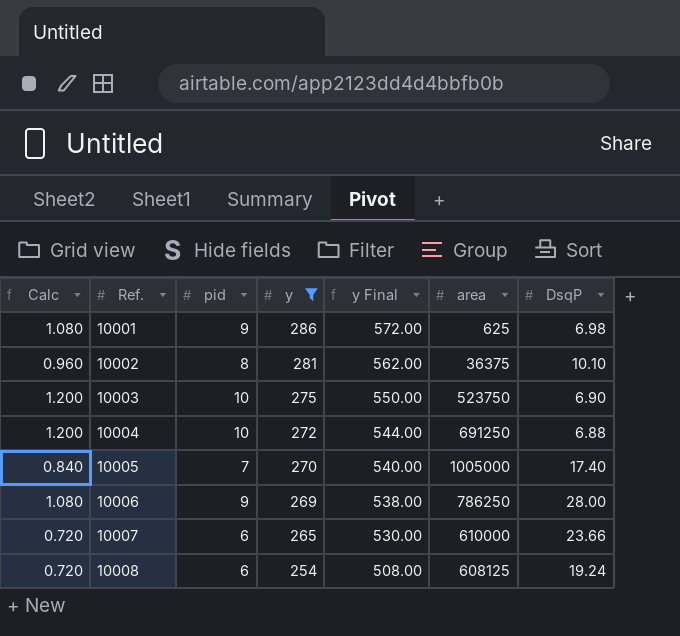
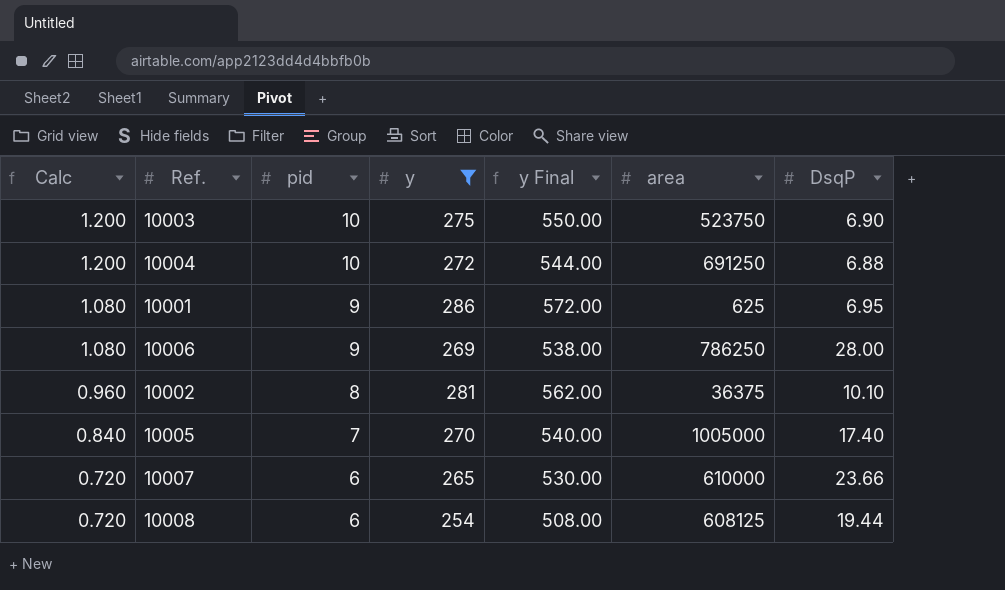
row order: Ref. ascending -> Calc descending
10001 | DsqP: 6.98 -> 6.95
10008 | DsqP: 19.24 -> 19.44

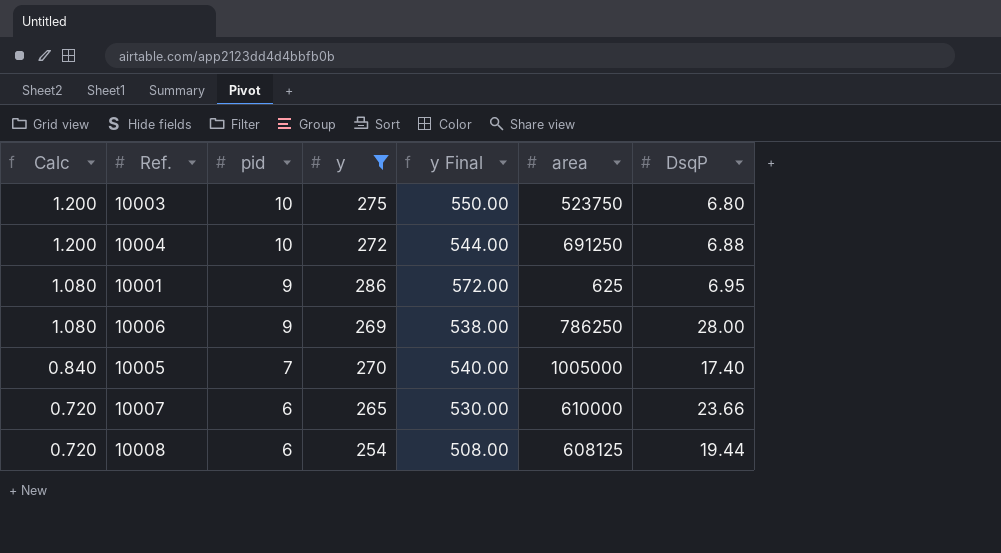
row 10002: 0.960 | 8 | 281 | 562.00 | 36375 | 10.10 -> none
10003 | DsqP: 6.90 -> 6.80

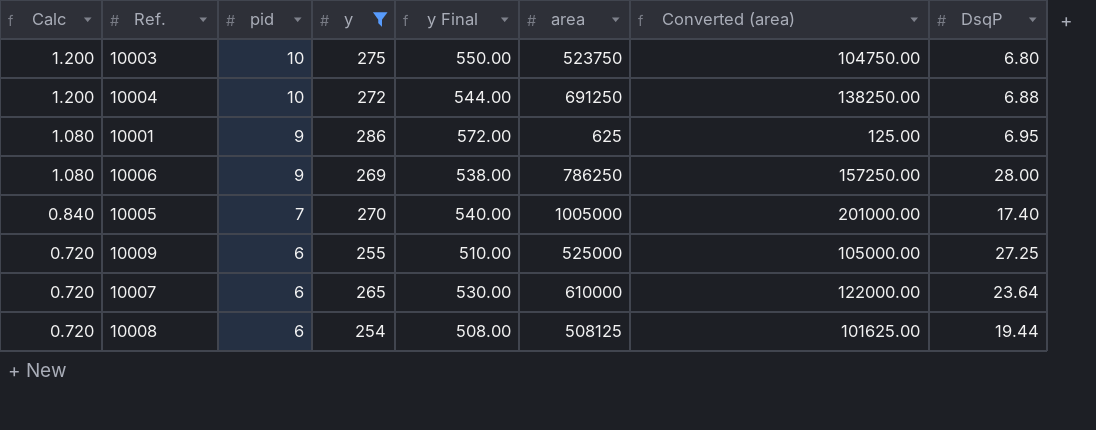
column Converted (area) | formula: none -> [area] * 0.2
row 10009: none -> 0.720 | 6 | 255 | 510.00 | 525000 | 105000.00 | 27.25
10007 | DsqP: 23.66 -> 23.64
10008 | area: 608125 -> 508125

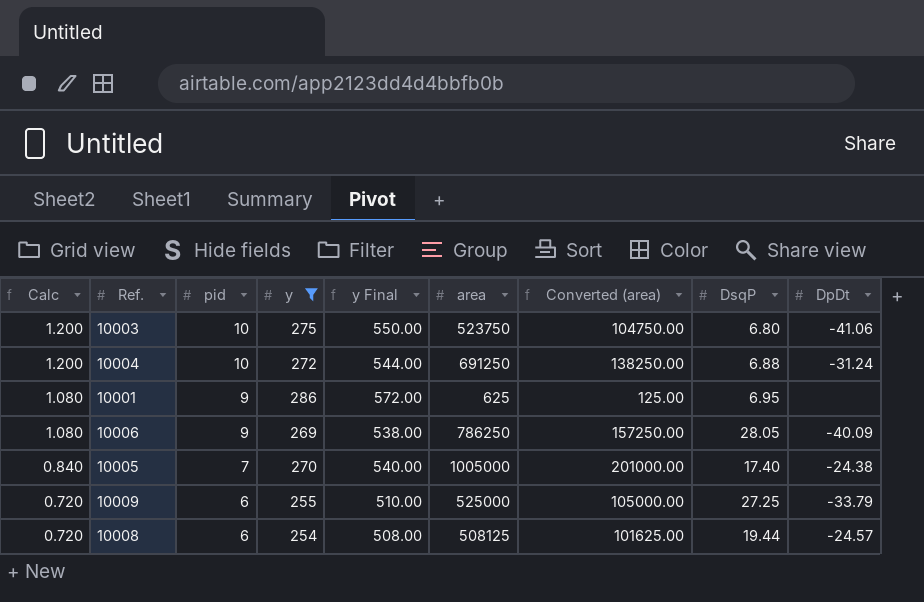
column DpDt | position: none -> 9
row 10007: 0.720 | 6 | 265 | 530.00 | 610000 | 122000.00 | 23.64 -> none
10006 | DsqP: 28.00 -> 28.05

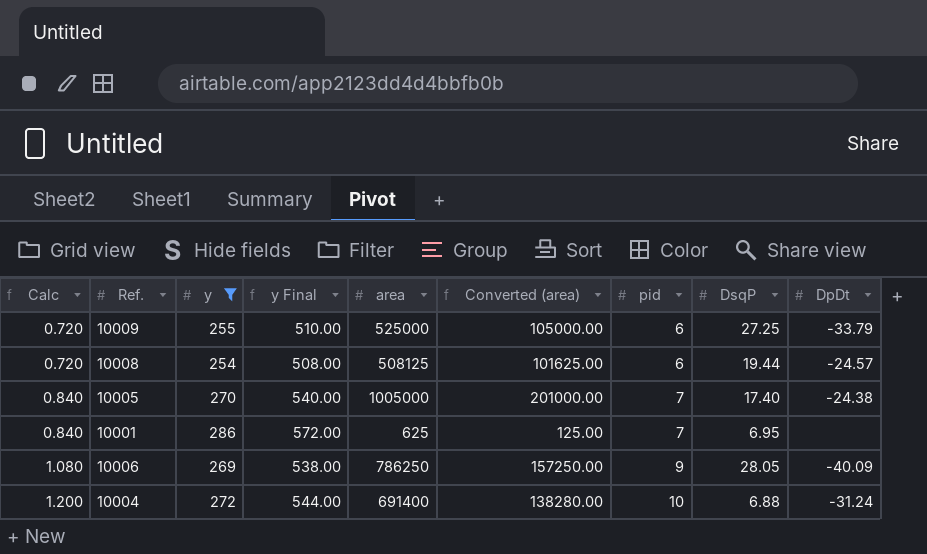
row order: Calc descending -> Calc ascending
column pid | position: 3 -> 7
row 10003: 1.200 | 10 | 275 | 550.00 | 523750 | 104750.00 | 6.80 | -41.06 -> none
10001 | Calc: 1.080 -> 0.840
10001 | pid: 9 -> 7
10004 | area: 691250 -> 691400
10004 | Converted (area): 138250.00 -> 138280.00

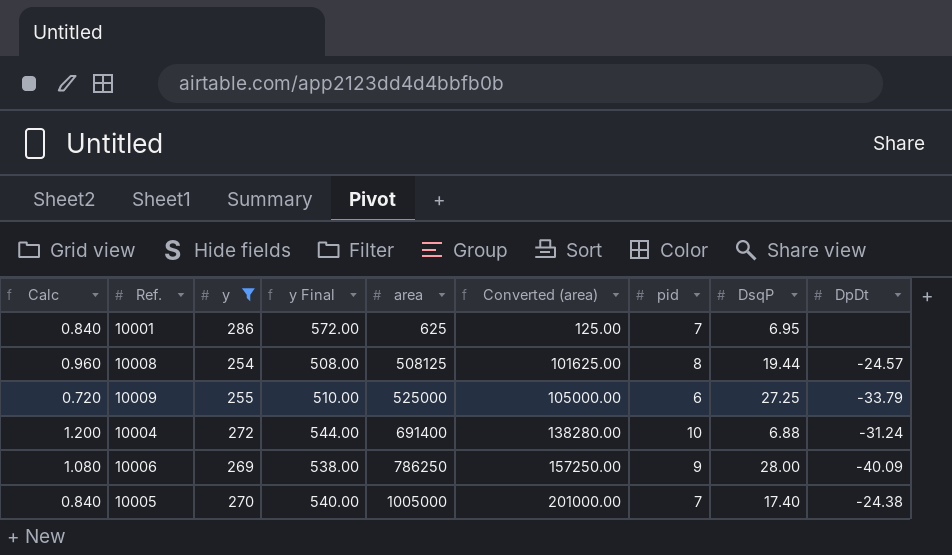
row order: Calc ascending -> area ascending
10008 | Calc: 0.720 -> 0.960
10008 | pid: 6 -> 8
10006 | DsqP: 28.05 -> 28.00

